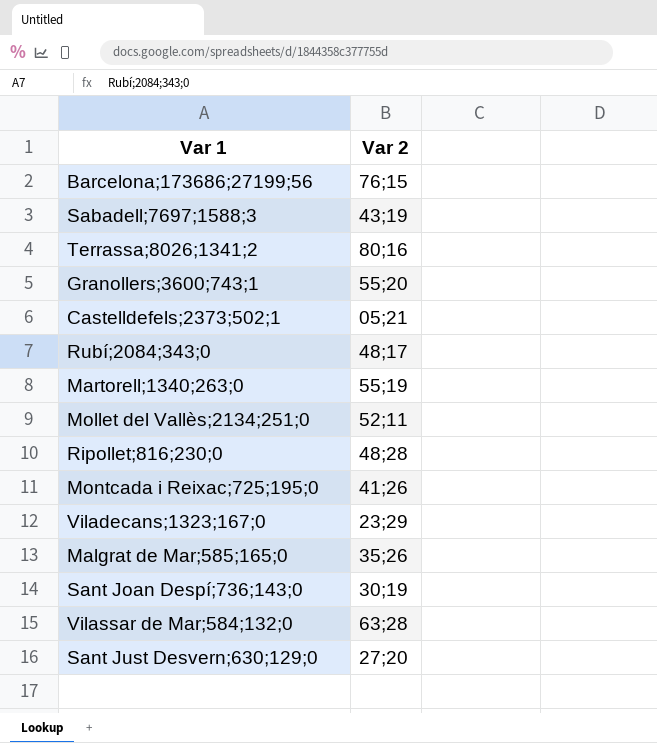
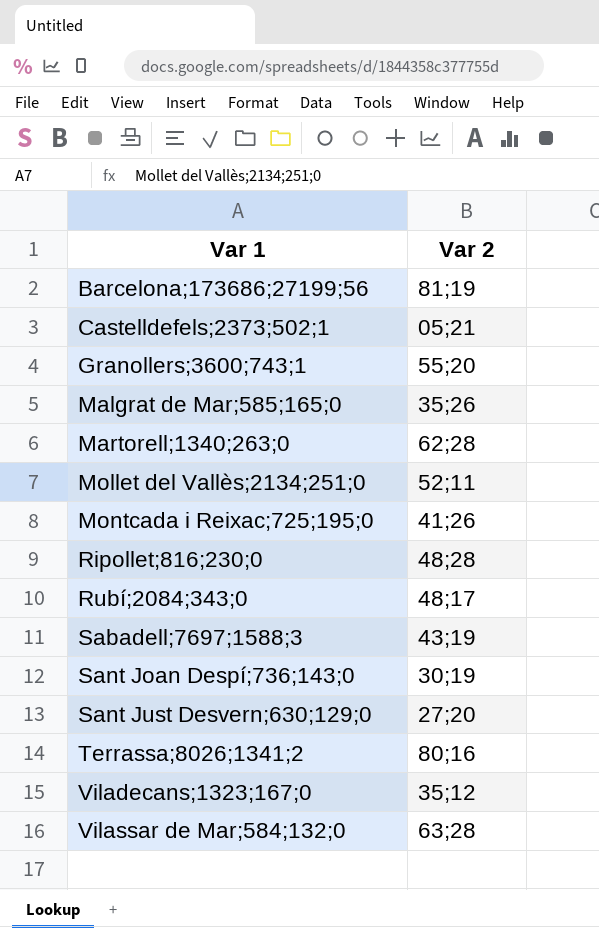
row order: none -> Var 1 ascending
Barcelona;173686;27199;56 | Var 2: 76;15 -> 81;19
Martorell;1340;263;0 | Var 2: 55;19 -> 62;28
Viladecans;1323;167;0 | Var 2: 23;29 -> 35;12

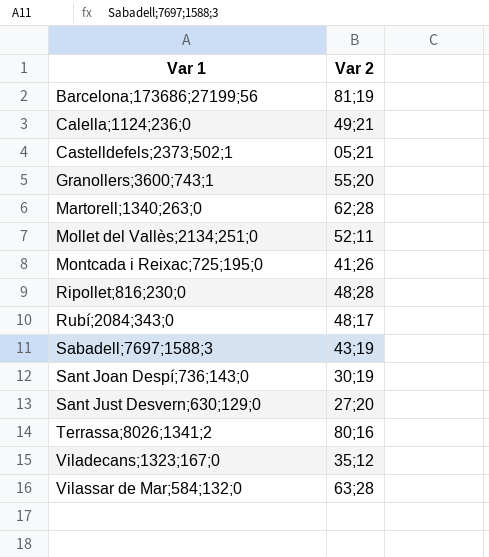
row Malgrat de Mar;585;165;0: 35;26 -> none
row Calella;1124;236;0: none -> 49;21

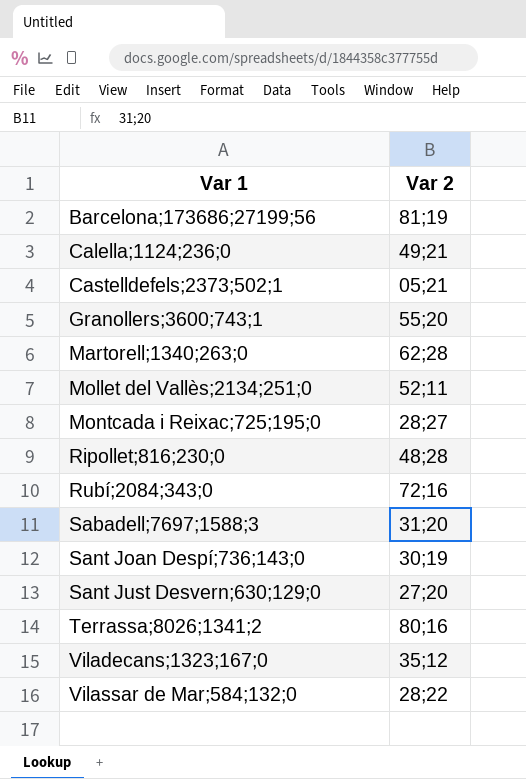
Montcada i Reixac;725;195;0 | Var 2: 41;26 -> 28;27
Rubí;2084;343;0 | Var 2: 48;17 -> 72;16
Sabadell;7697;1588;3 | Var 2: 43;19 -> 31;20
Vilassar de Mar;584;132;0 | Var 2: 63;28 -> 28;22

